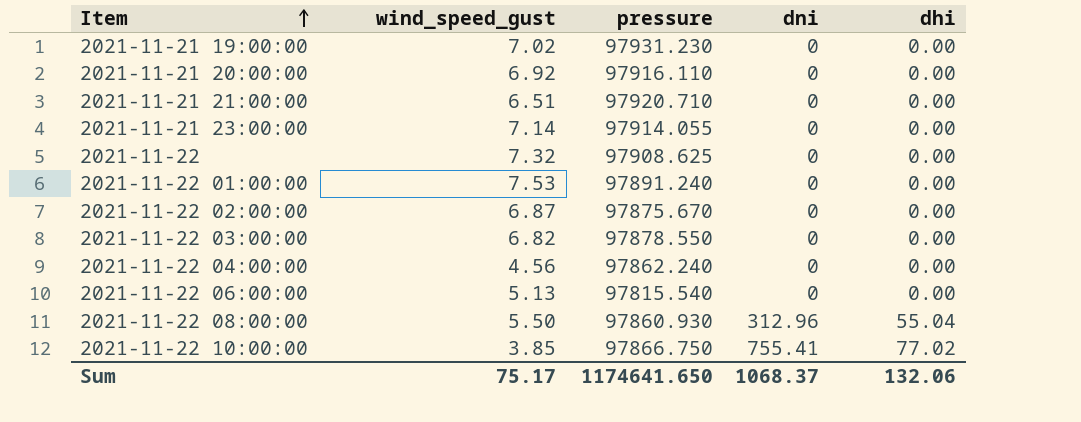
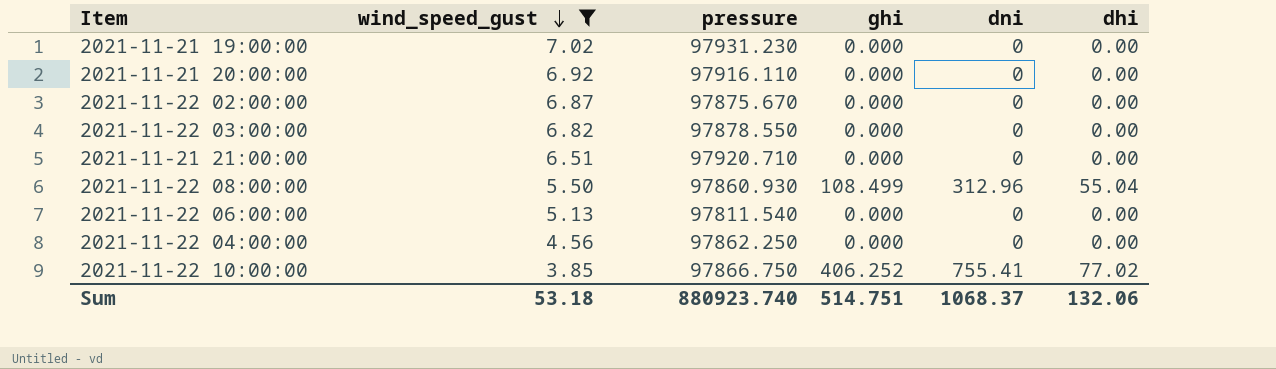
filter: none -> wind_speed_gust <= 7.02
row order: Item ascending -> wind_speed_gust descending
column ghi | position: none -> 4
2021-11-22 06:00:00 | pressure: 97815.540 -> 97811.540
2021-11-22 04:00:00 | pressure: 97862.240 -> 97862.250
Sum | wind_speed_gust: 75.17 -> 53.18
Sum | pressure: 1174641.650 -> 880923.740

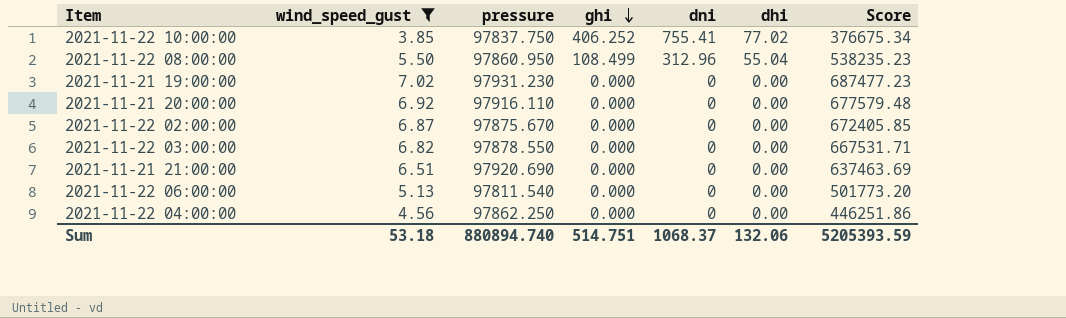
row order: wind_speed_gust descending -> ghi descending
column Score | formula: none -> [wind_speed_gust] * [pressure]
2021-11-22 10:00:00 | pressure: 97866.750 -> 97837.750
2021-11-22 08:00:00 | pressure: 97860.930 -> 97860.950
2021-11-21 21:00:00 | pressure: 97920.710 -> 97920.690
Sum | pressure: 880923.740 -> 880894.740

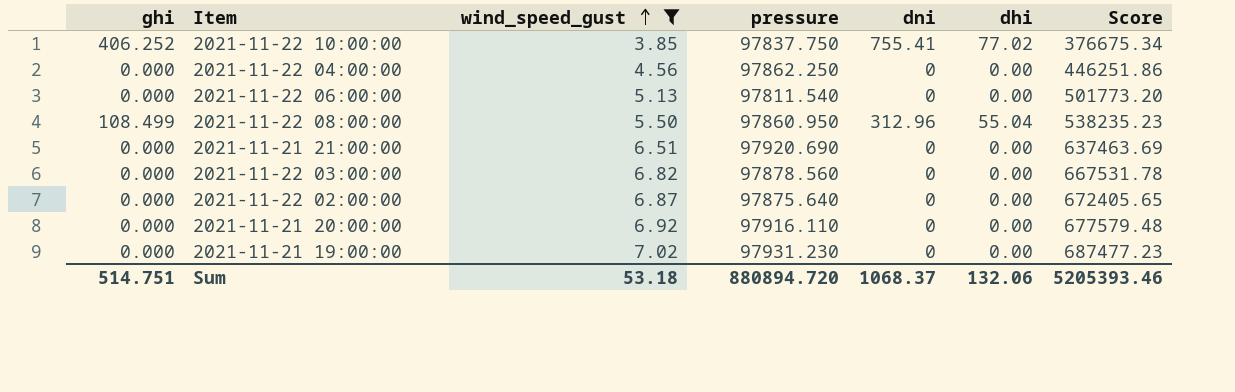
row order: ghi descending -> wind_speed_gust ascending
column ghi | position: 4 -> 1
2021-11-22 03:00:00 | pressure: 97878.550 -> 97878.560
2021-11-22 03:00:00 | Score: 667531.71 -> 667531.78
2021-11-22 02:00:00 | pressure: 97875.670 -> 97875.640
2021-11-22 02:00:00 | Score: 672405.85 -> 672405.65
Sum | pressure: 880894.740 -> 880894.720
Sum | Score: 5205393.59 -> 5205393.46

